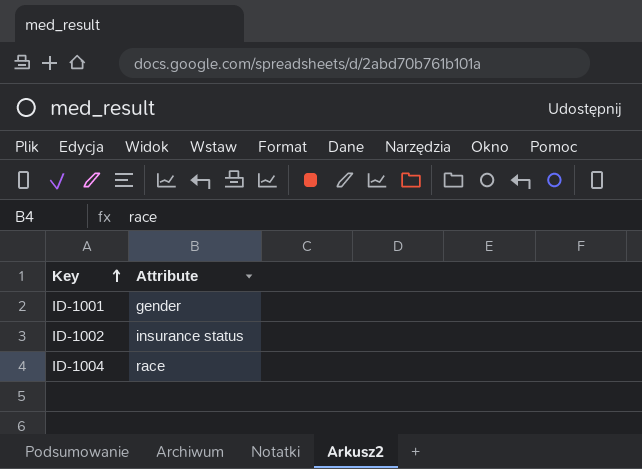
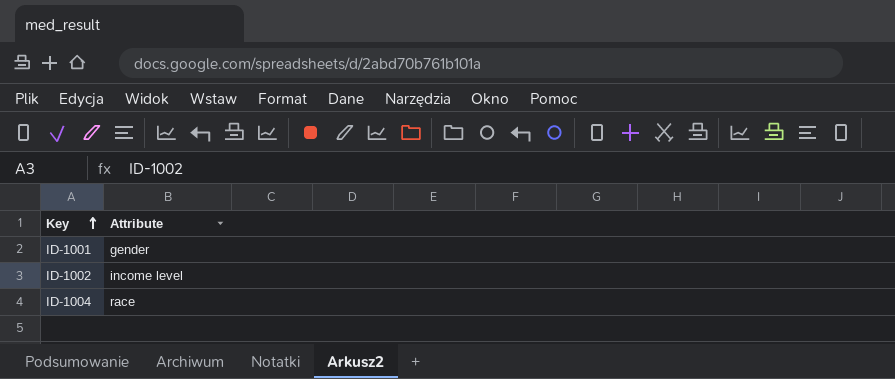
ID-1002 | Attribute: insurance status -> income level

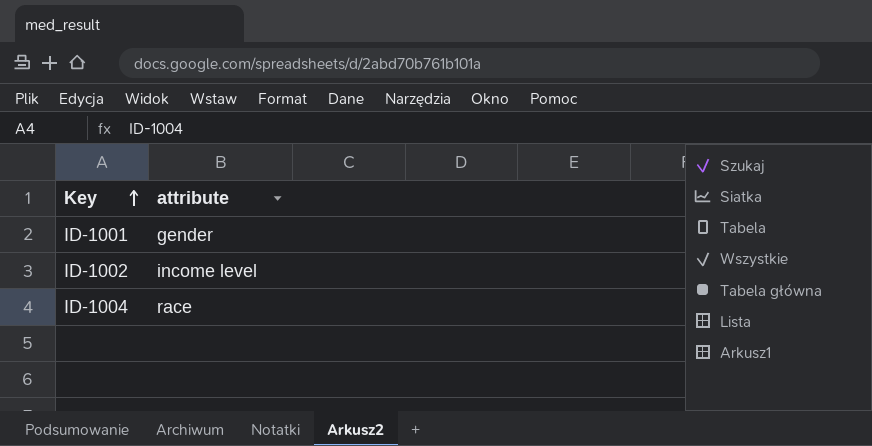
column name: Attribute -> attribute

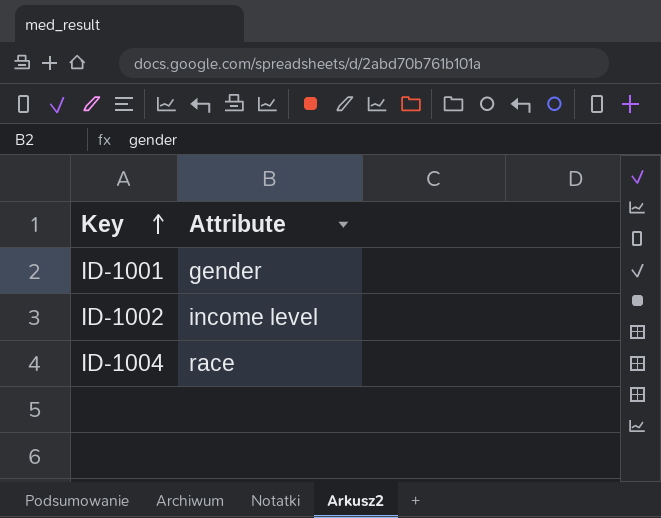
column name: attribute -> Attribute

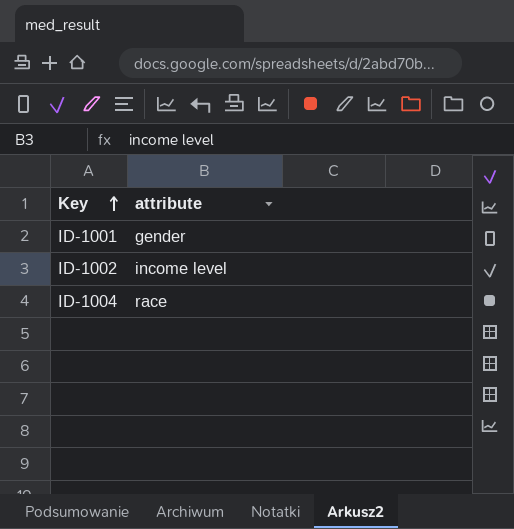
column name: Attribute -> attribute

